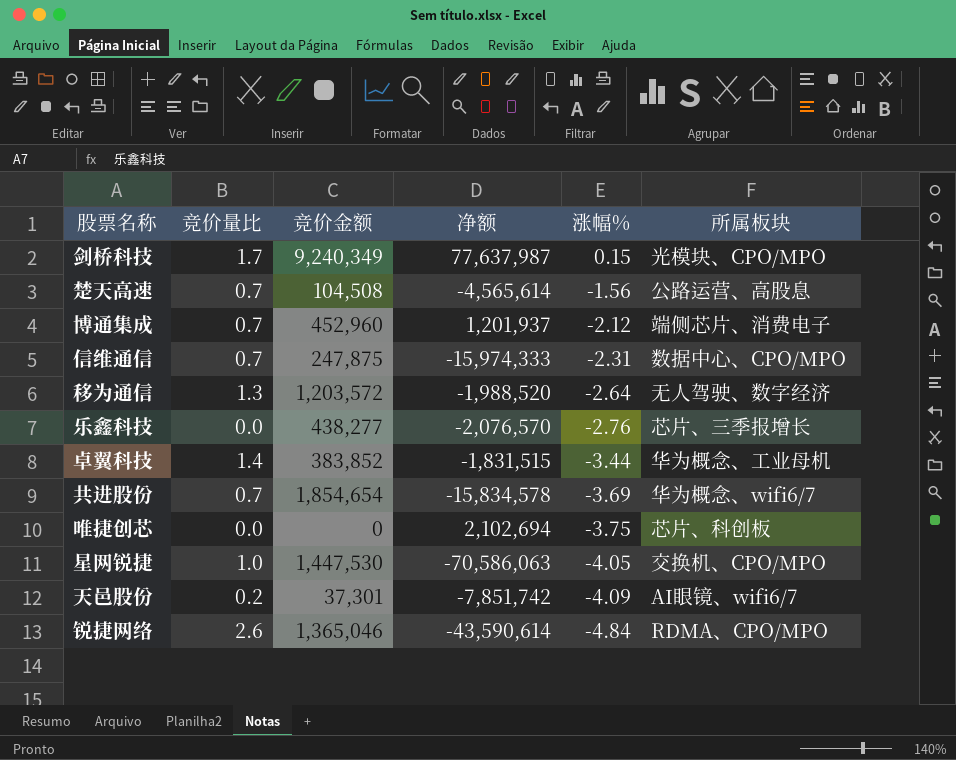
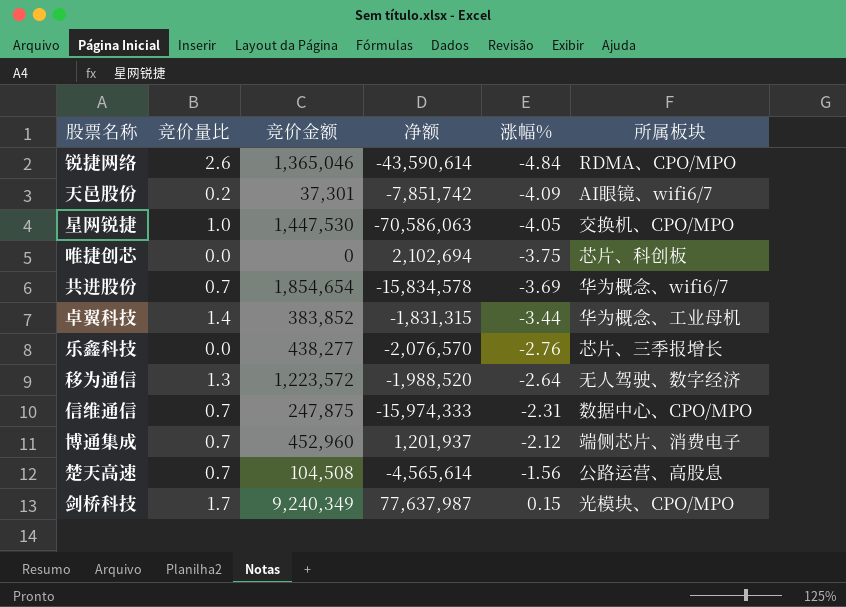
row order: 涨幅% descending -> 涨幅% ascending
卓翼科技 | 净额: -1,831,515 -> -1,831,315
移为通信 | 竞价金额: 1,203,572 -> 1,223,572

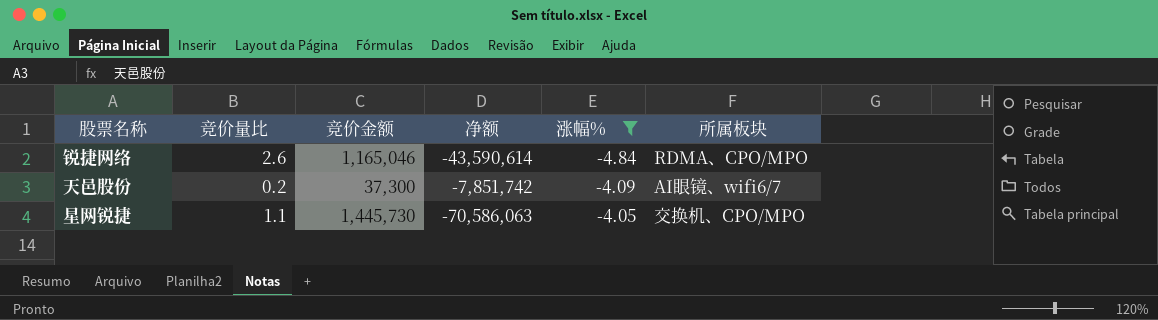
filter: none -> 涨幅% <= -4.05
锐捷网络 | 竞价金额: 1,365,046 -> 1,165,046
天邑股份 | 竞价金额: 37,301 -> 37,300
星网锐捷 | 竞价量比: 1.0 -> 1.1
星网锐捷 | 竞价金额: 1,447,530 -> 1,445,730

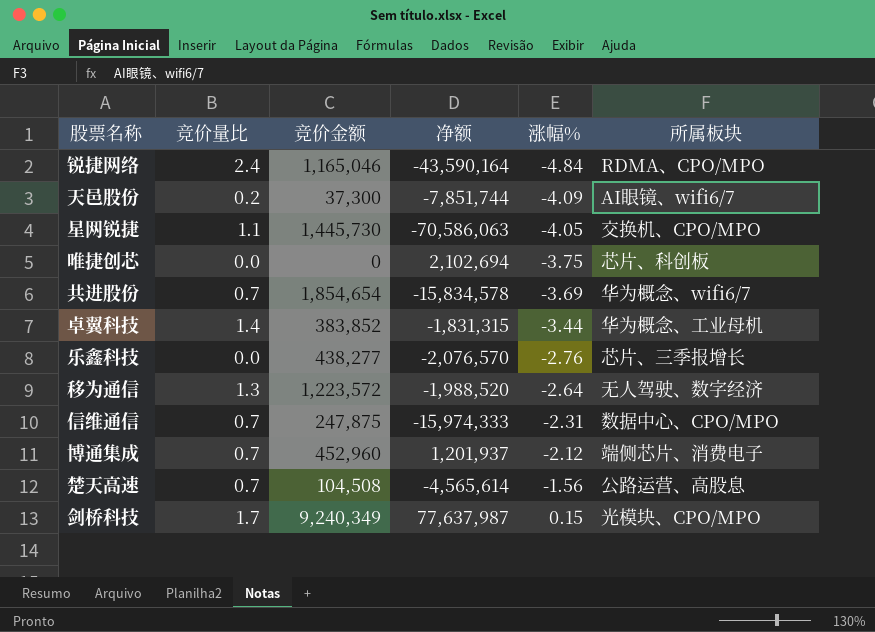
filter: 涨幅% <= -4.05 -> none
锐捷网络 | 竞价量比: 2.6 -> 2.4
锐捷网络 | 净额: -43,590,614 -> -43,590,164
天邑股份 | 净额: -7,851,742 -> -7,851,744

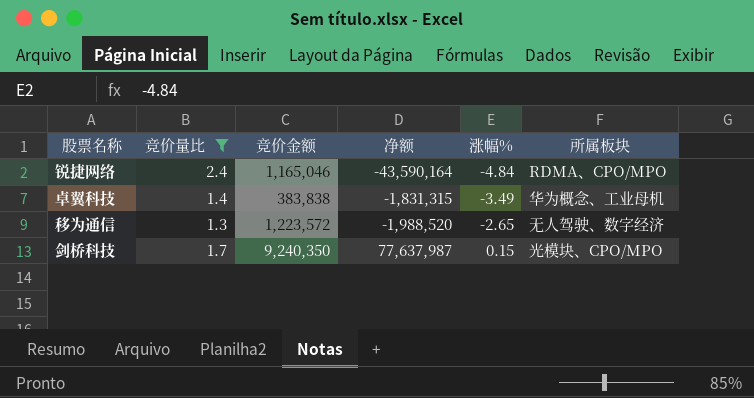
filter: none -> 竞价量比 >= 1.3
卓翼科技 | 竞价金额: 383,852 -> 383,838
卓翼科技 | 涨幅%: -3.44 -> -3.49
移为通信 | 涨幅%: -2.64 -> -2.65
剑桥科技 | 竞价金额: 9,240,349 -> 9,240,350

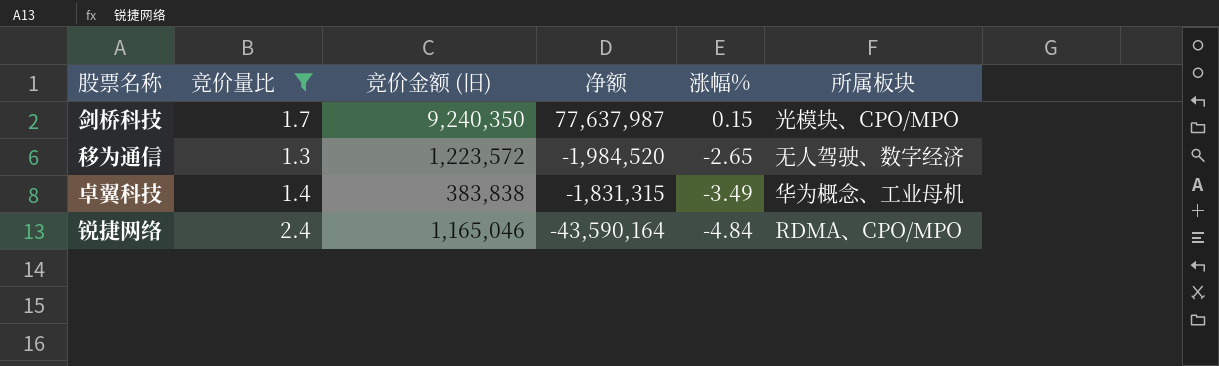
row order: 涨幅% ascending -> 涨幅% descending
column name: 竞价金额 -> 竞价金额 (旧)
移为通信 | 净额: -1,988,520 -> -1,984,520

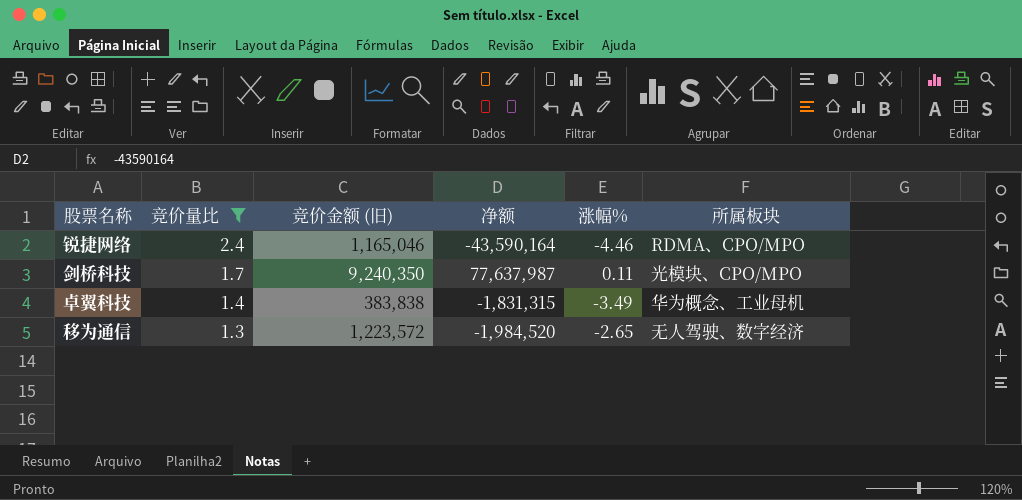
row order: 涨幅% descending -> 竞价量比 descending
锐捷网络 | 涨幅%: -4.84 -> -4.46
剑桥科技 | 涨幅%: 0.15 -> 0.11

